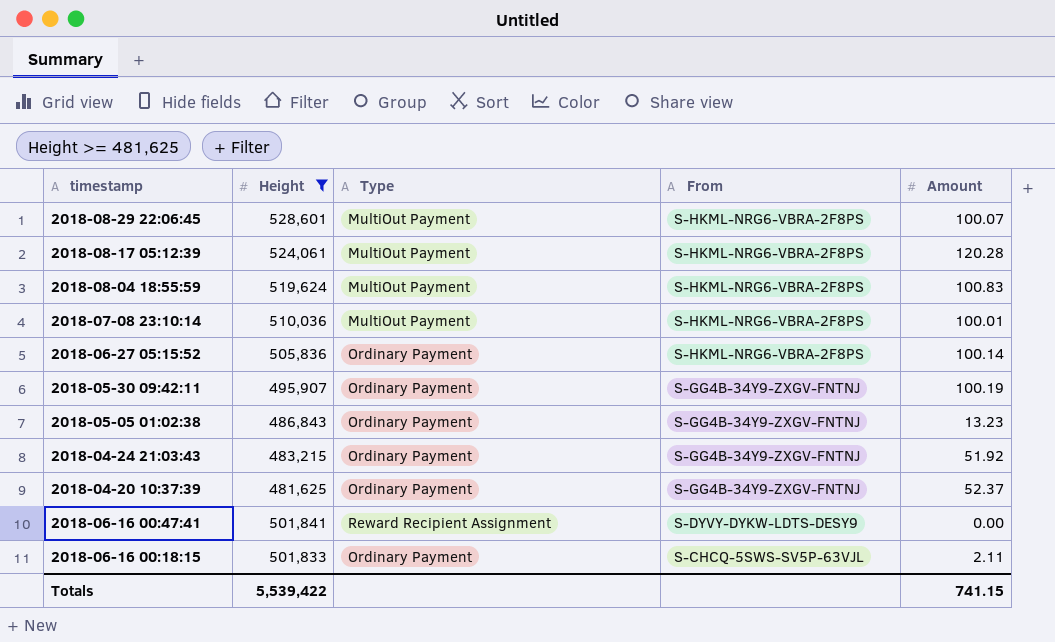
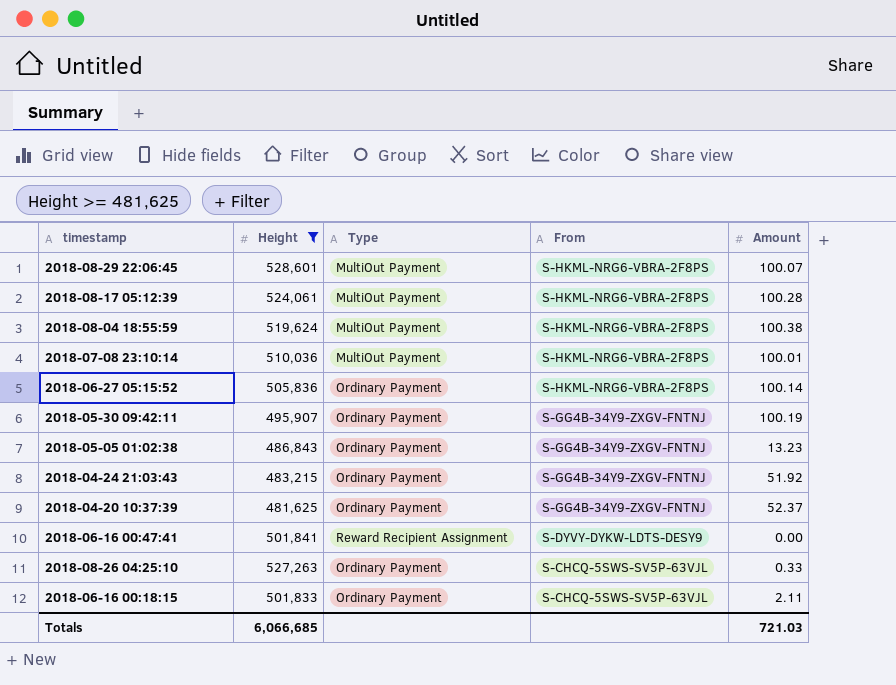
2018-08-17 05:12:39 | Amount: 120.28 -> 100.28
2018-08-04 18:55:59 | Amount: 100.83 -> 100.38
row 2018-08-26 04:25:10: none -> 527,263 | Ordinary Payment | S-CHCQ-5SWS-SV5P-63VJL | 0.33
Totals | Height: 5,539,422 -> 6,066,685
Totals | Amount: 741.15 -> 721.03

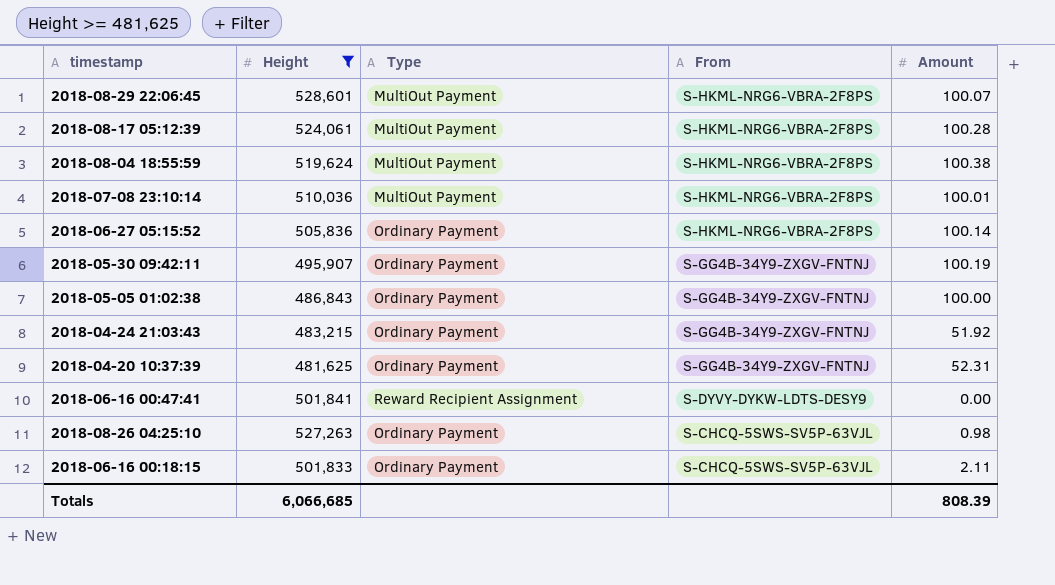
2018-05-05 01:02:38 | Amount: 13.23 -> 100.00
2018-04-20 10:37:39 | Amount: 52.37 -> 52.31
2018-08-26 04:25:10 | Amount: 0.33 -> 0.98
Totals | Amount: 721.03 -> 808.39

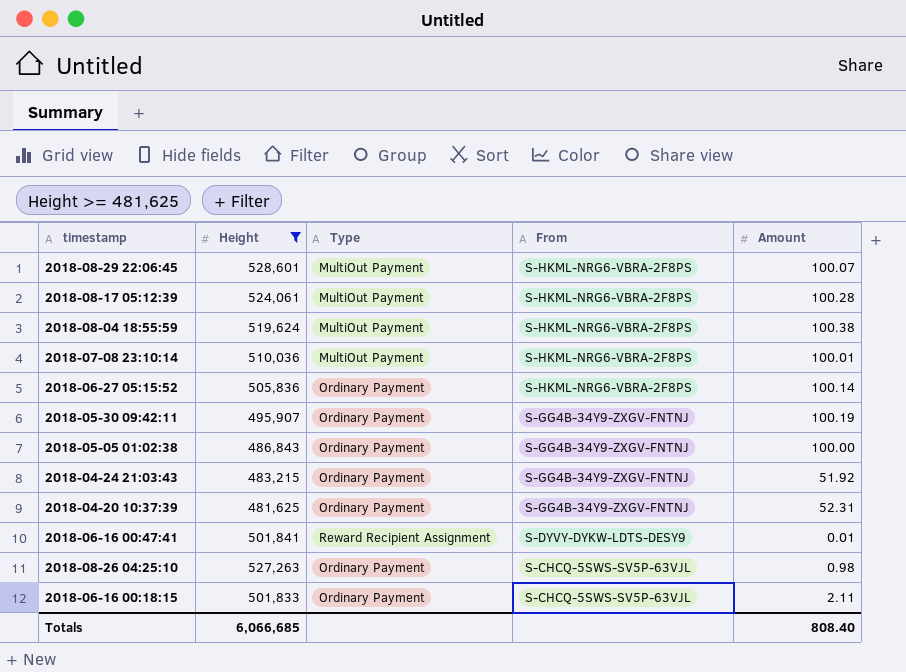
2018-06-16 00:47:41 | Amount: 0.00 -> 0.01
Totals | Amount: 808.39 -> 808.40

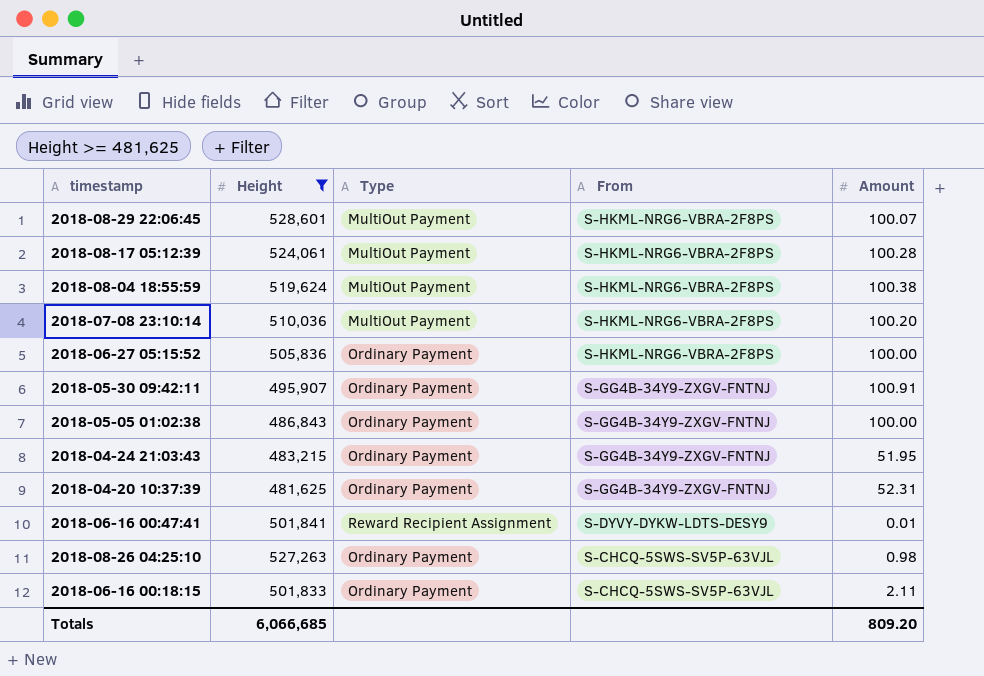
2018-07-08 23:10:14 | Amount: 100.01 -> 100.20
2018-06-27 05:15:52 | Amount: 100.14 -> 100.00
2018-05-30 09:42:11 | Amount: 100.19 -> 100.91
2018-04-24 21:03:43 | Amount: 51.92 -> 51.95
Totals | Amount: 808.40 -> 809.20

